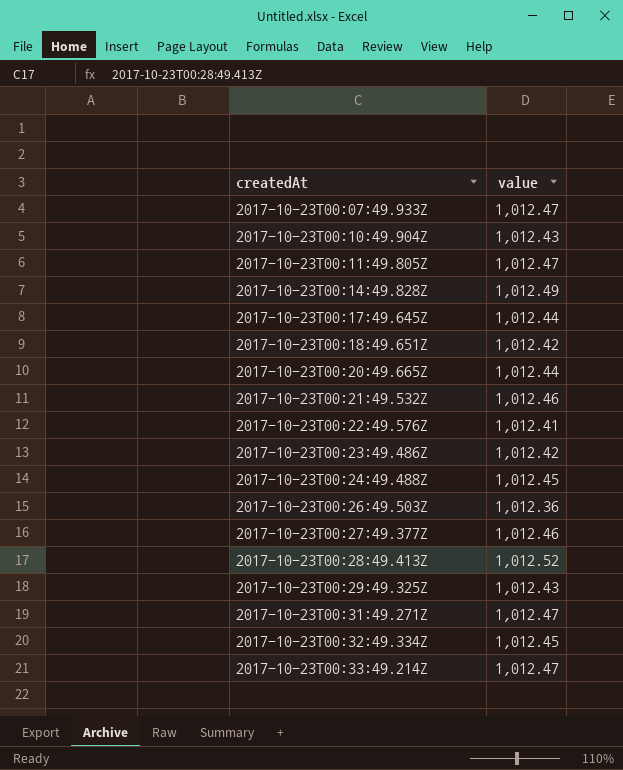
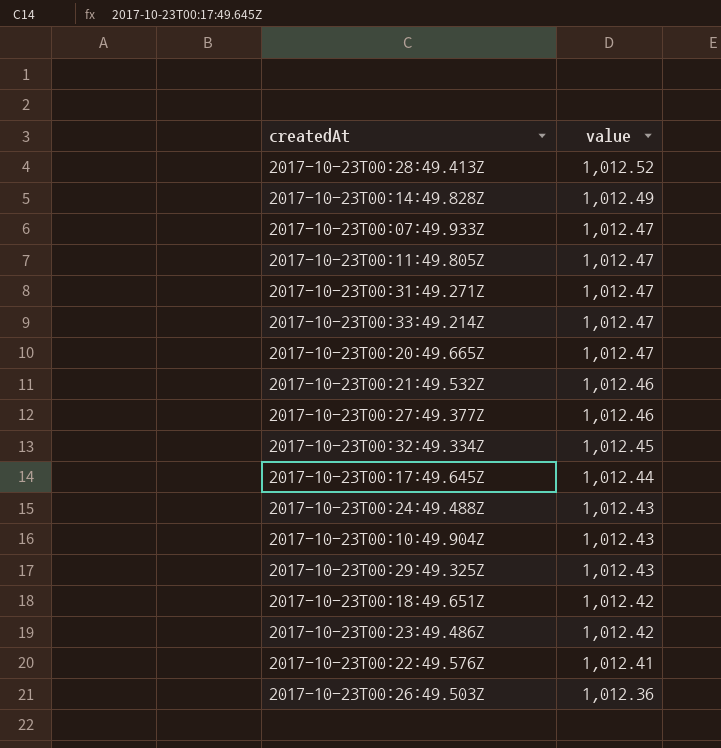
row order: createdAt ascending -> value descending
2017-10-23T00:20:49.665Z | value: 1,012.44 -> 1,012.47
2017-10-23T00:24:49.488Z | value: 1,012.45 -> 1,012.43

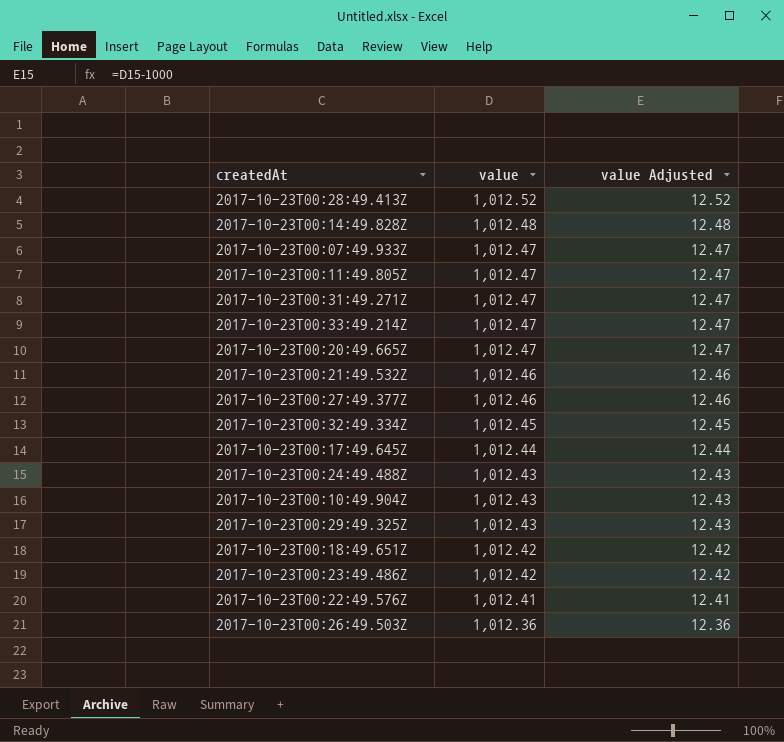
column value Adjusted | formula: none -> [value] - 1000
2017-10-23T00:14:49.828Z | value: 1,012.49 -> 1,012.48

